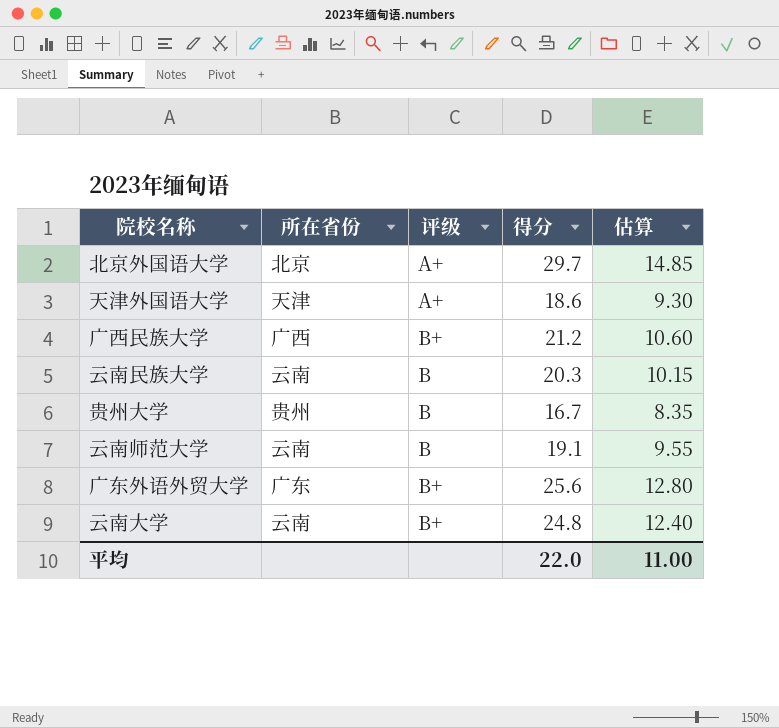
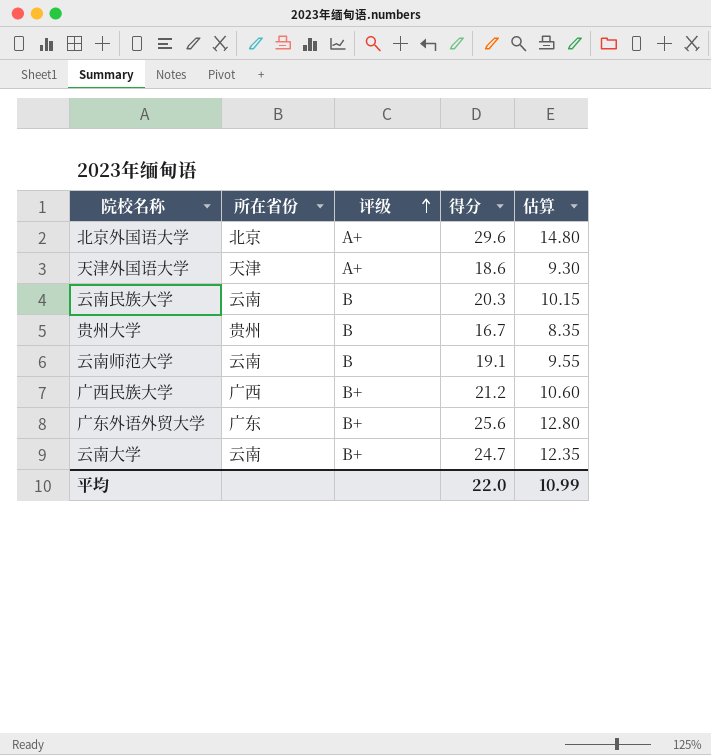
row order: none -> 评级 ascending
北京外国语大学 | 得分: 29.7 -> 29.6
北京外国语大学 | 估算: 14.85 -> 14.80
云南大学 | 得分: 24.8 -> 24.7
云南大学 | 估算: 12.40 -> 12.35
平均 | 估算: 11.00 -> 10.99

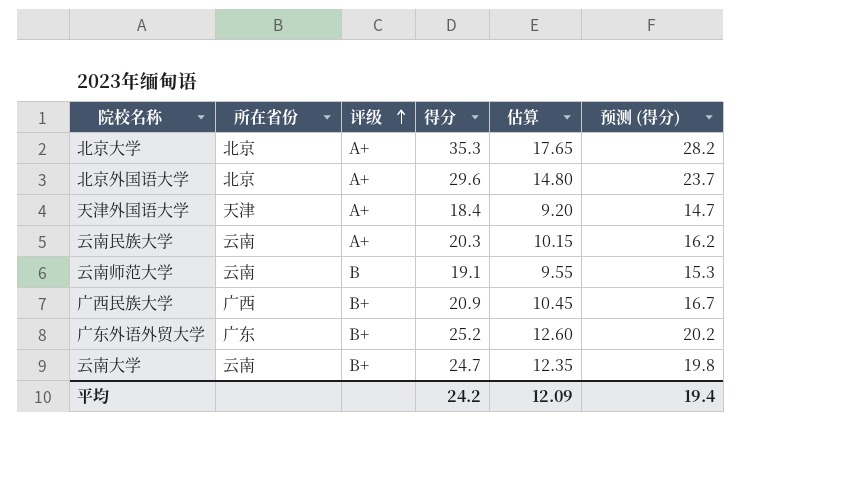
column 预测 (得分) | formula: none -> [得分] * 0.8
row 贵州大学: 贵州 | B | 16.7 | 8.35 -> none
row 北京大学: none -> 北京 | A+ | 35.3 | 17.65 | 28.2
天津外国语大学 | 得分: 18.6 -> 18.4
天津外国语大学 | 估算: 9.30 -> 9.20
云南民族大学 | 评级: B -> A+
广西民族大学 | 得分: 21.2 -> 20.9
广西民族大学 | 估算: 10.60 -> 10.45
广东外语外贸大学 | 得分: 25.6 -> 25.2
广东外语外贸大学 | 估算: 12.80 -> 12.60
平均 | 得分: 22.0 -> 24.2
平均 | 估算: 10.99 -> 12.09

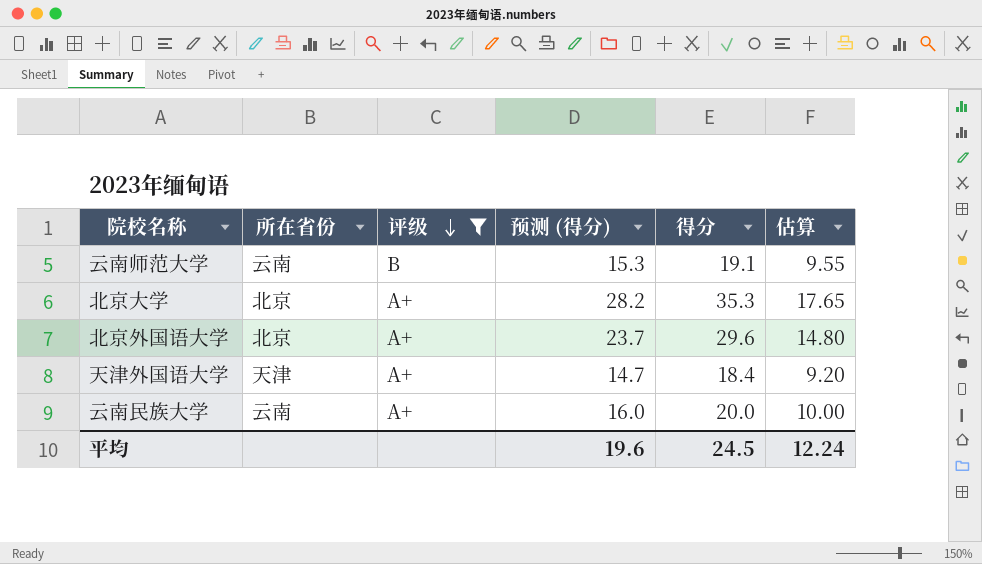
filter: none -> 评级 != B+
row order: 评级 ascending -> 评级 descending
column 预测 (得分) | position: 6 -> 4
云南民族大学 | 预测 (得分): 16.2 -> 16.0
云南民族大学 | 得分: 20.3 -> 20.0
云南民族大学 | 估算: 10.15 -> 10.00
平均 | 预测 (得分): 19.4 -> 19.6
平均 | 得分: 24.2 -> 24.5
平均 | 估算: 12.09 -> 12.24

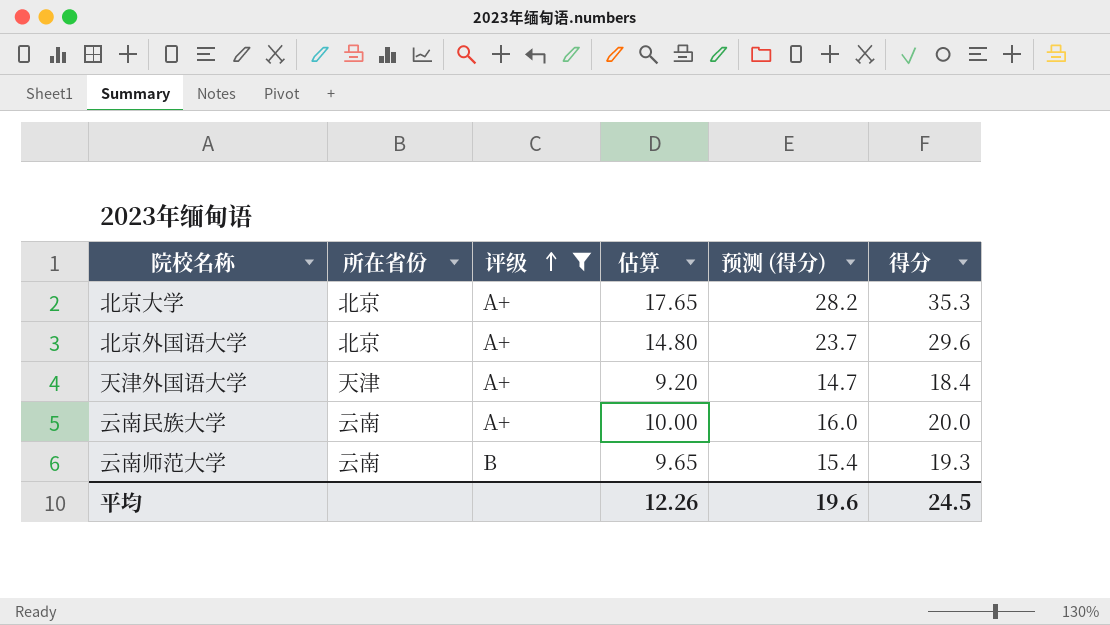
row order: 评级 descending -> 评级 ascending
column 估算 | position: 6 -> 4
云南师范大学 | 估算: 9.55 -> 9.65
云南师范大学 | 预测 (得分): 15.3 -> 15.4
云南师范大学 | 得分: 19.1 -> 19.3
平均 | 估算: 12.24 -> 12.26

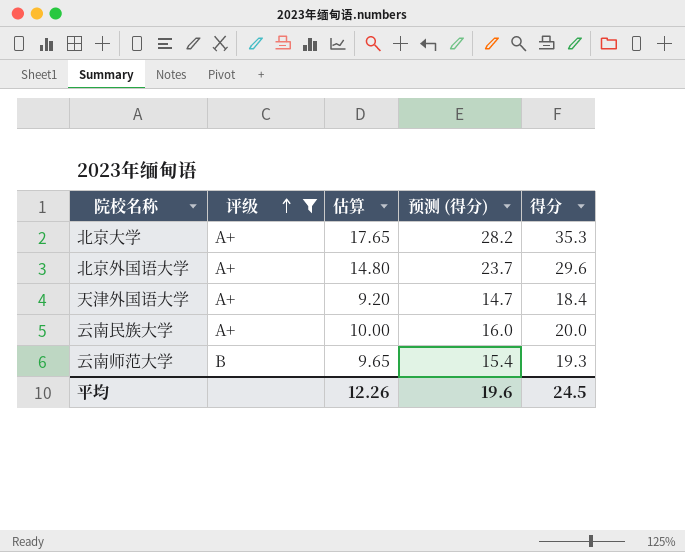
column 所在省份 | position: 2 -> none

